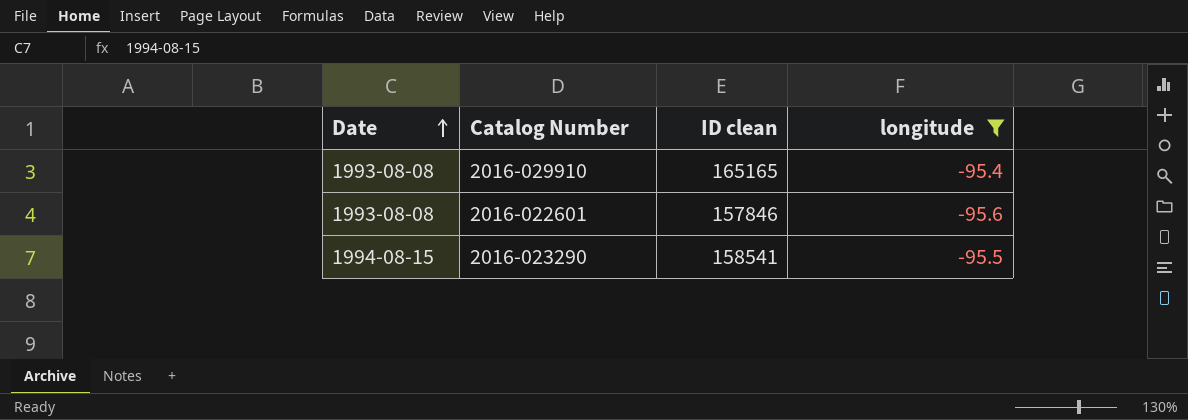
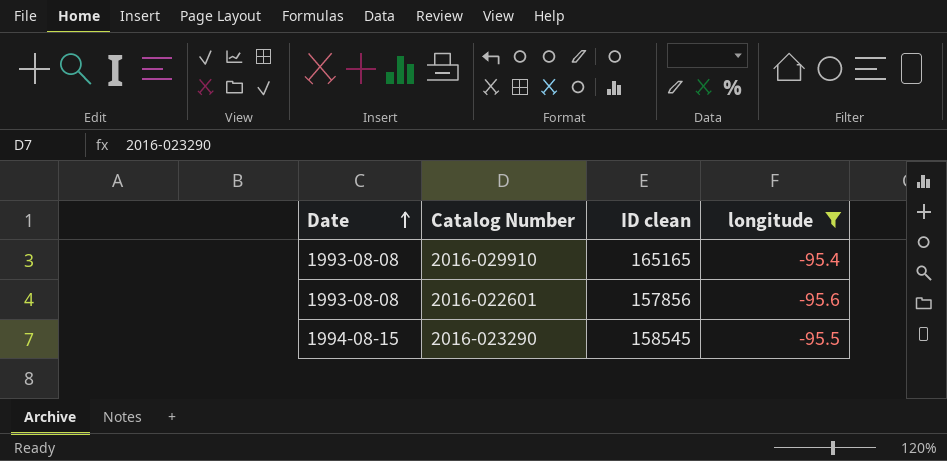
2016-022601 | ID clean: 157846 -> 157856
2016-023290 | ID clean: 158541 -> 158545

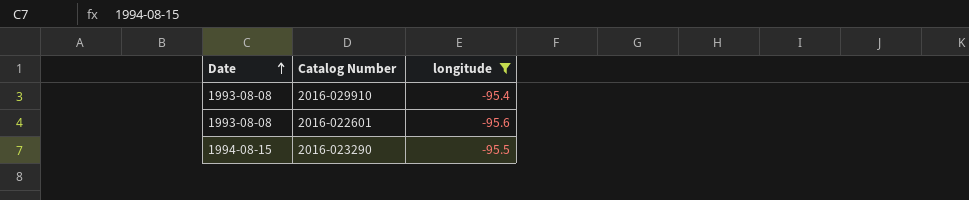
column ID clean | position: 3 -> none

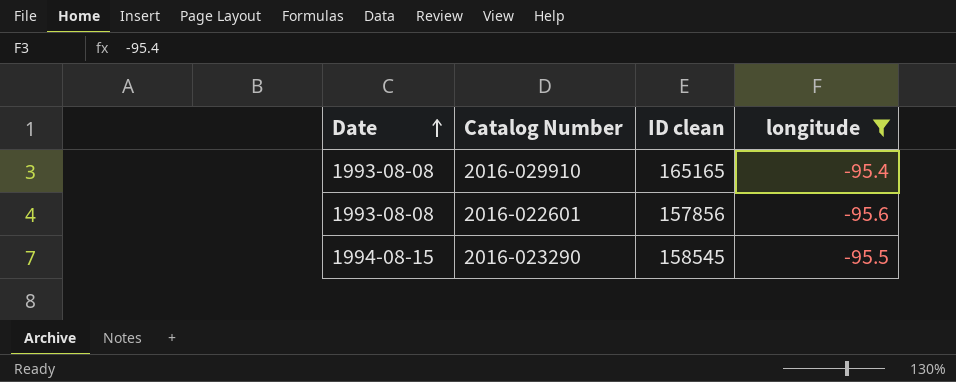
column ID clean | position: none -> 3

